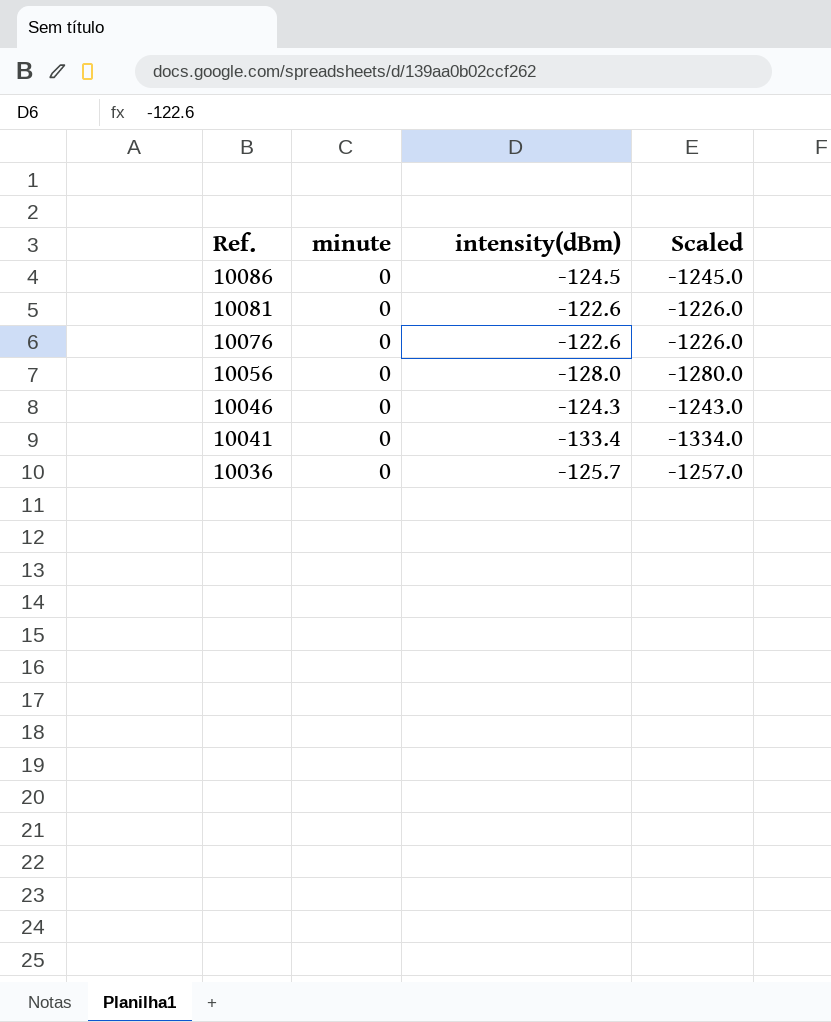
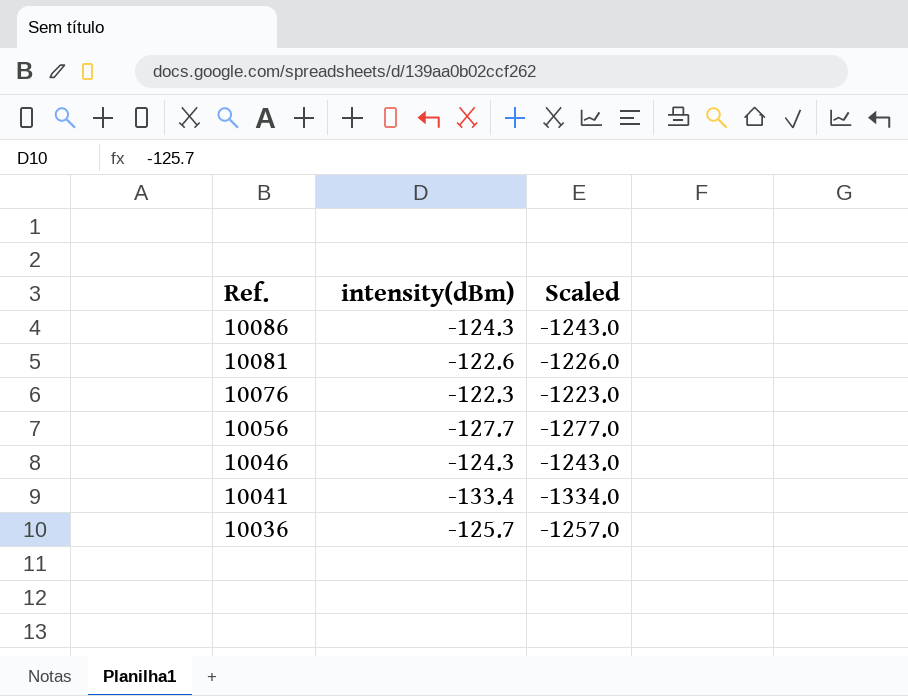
column minute | position: 2 -> none
10086 | intensity(dBm): -124.5 -> -124.3
10086 | Scaled: -1245.0 -> -1243.0
10076 | intensity(dBm): -122.6 -> -122.3
10076 | Scaled: -1226.0 -> -1223.0
10056 | intensity(dBm): -128.0 -> -127.7
10056 | Scaled: -1280.0 -> -1277.0

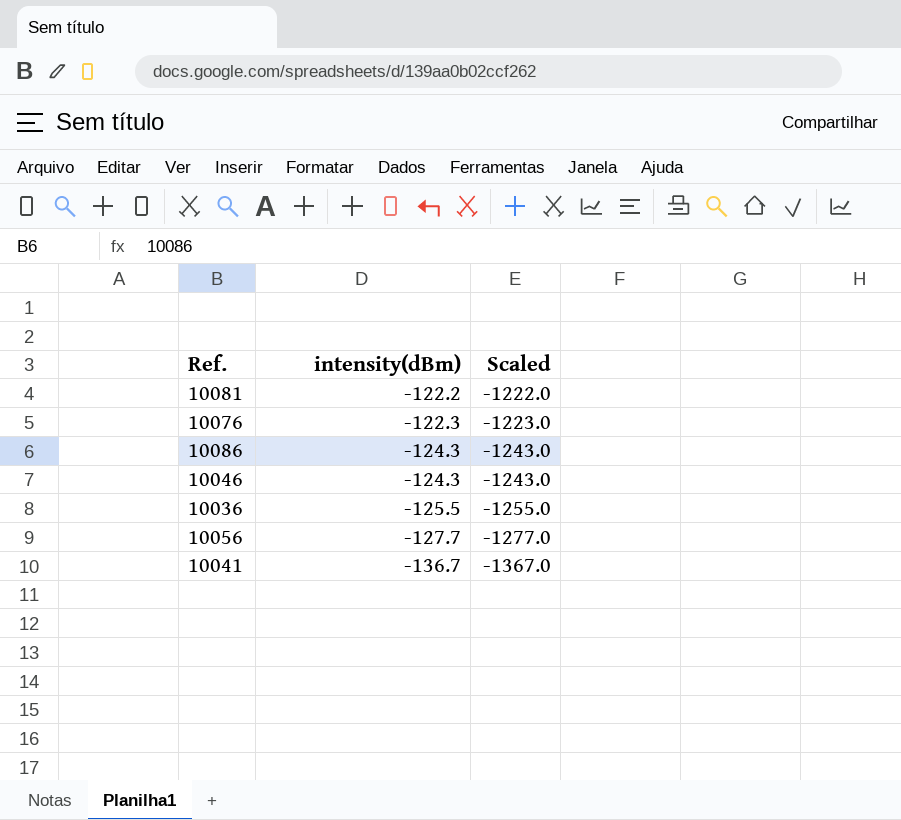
row order: Ref. descending -> intensity(dBm) descending
10081 | intensity(dBm): -122.6 -> -122.2
10081 | Scaled: -1226.0 -> -1222.0
10036 | intensity(dBm): -125.7 -> -125.5
10036 | Scaled: -1257.0 -> -1255.0
10041 | intensity(dBm): -133.4 -> -136.7
10041 | Scaled: -1334.0 -> -1367.0

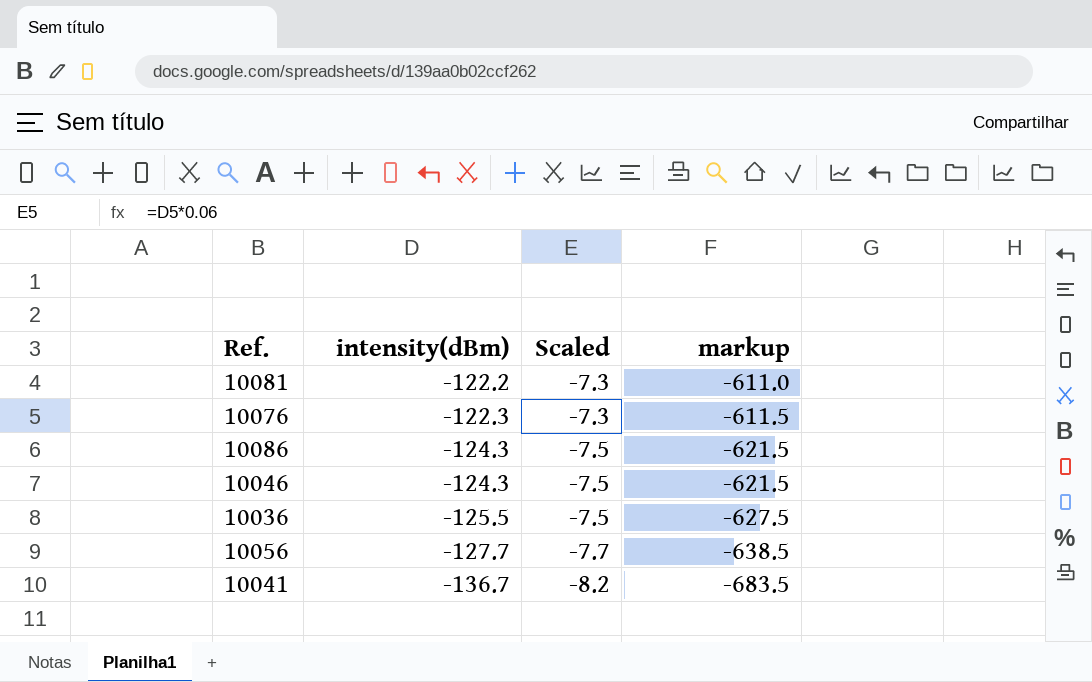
column Scaled | formula: [intensity(dBm)] * 10 -> [intensity(dBm)] * 0.06
column markup | formula: none -> [intensity(dBm)] * 5

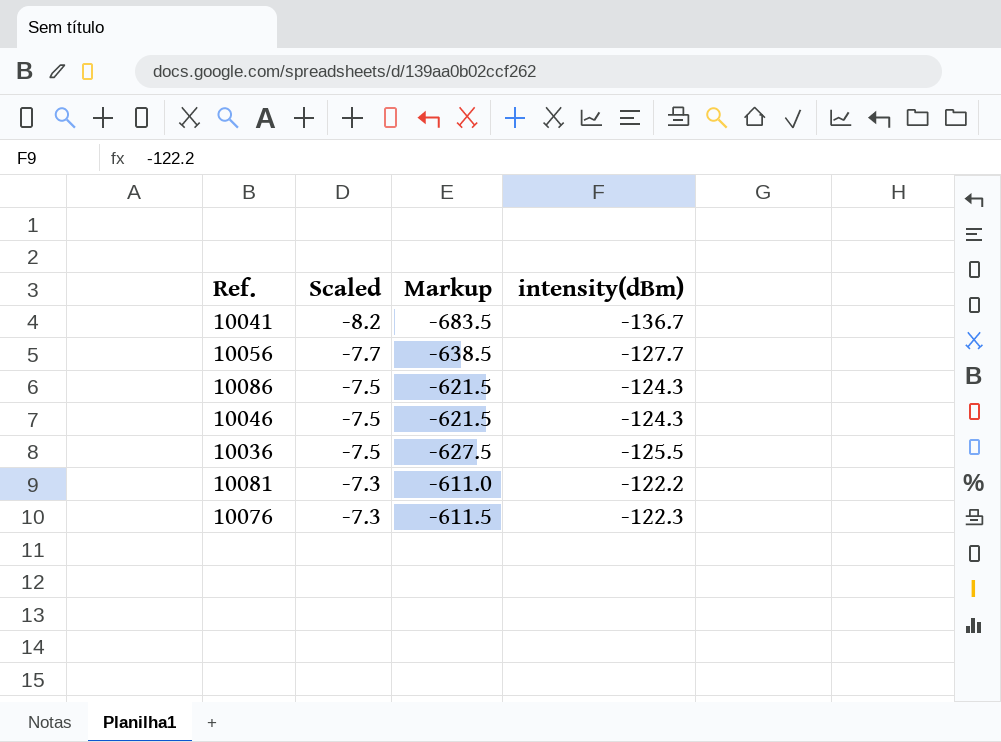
row order: intensity(dBm) descending -> Scaled ascending
column name: markup -> Markup
column intensity(dBm) | position: 2 -> 4

